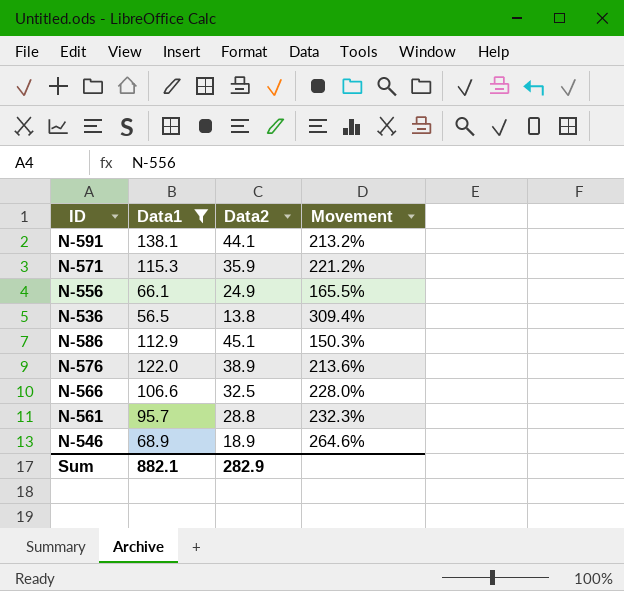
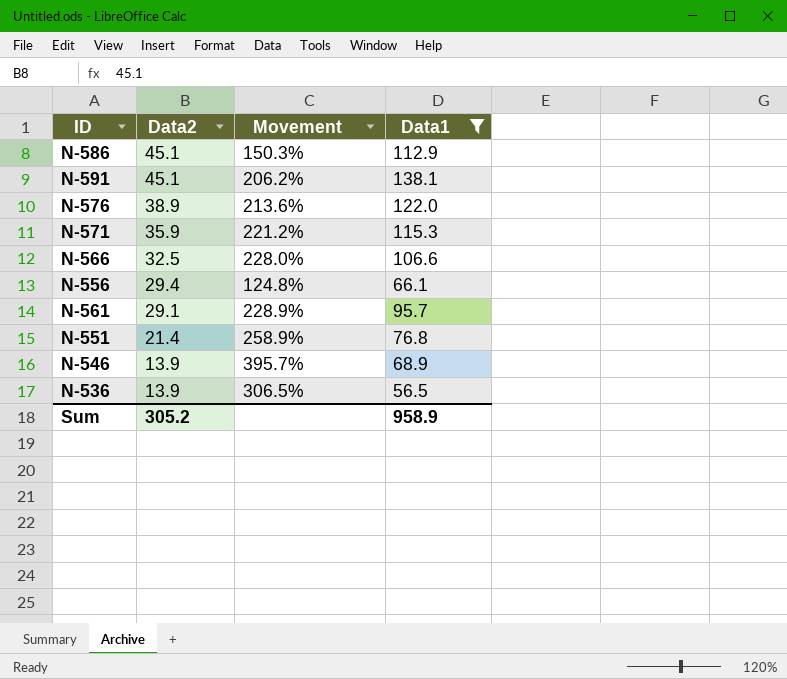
row order: none -> Data2 descending
column Data1 | position: 2 -> 4
N-591 | Data2: 44.1 -> 45.1
N-591 | Movement: 213.2% -> 206.2%
N-556 | Data2: 24.9 -> 29.4
N-556 | Movement: 165.5% -> 124.8%
N-561 | Data2: 28.8 -> 29.1
N-561 | Movement: 232.3% -> 228.9%
row N-551: none -> 21.4 | 258.9% | 76.8
N-546 | Data2: 18.9 -> 13.9
N-546 | Movement: 264.6% -> 395.7%
N-536 | Data2: 13.8 -> 13.9
N-536 | Movement: 309.4% -> 306.5%
Sum | Data2: 282.9 -> 305.2
Sum | Data1: 882.1 -> 958.9

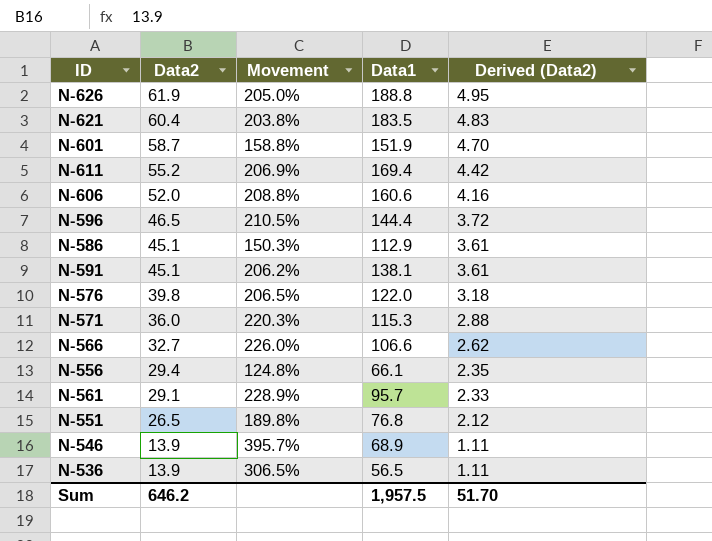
filter: Data1 <= 138.1 -> none
column Derived (Data2) | formula: none -> [Data2] * 0.08
N-576 | Data2: 38.9 -> 39.8
N-576 | Movement: 213.6% -> 206.5%
N-571 | Data2: 35.9 -> 36.0
N-571 | Movement: 221.2% -> 220.3%
N-566 | Data2: 32.5 -> 32.7
N-566 | Movement: 228.0% -> 226.0%
N-551 | Data2: 21.4 -> 26.5
N-551 | Movement: 258.9% -> 189.8%
Sum | Data2: 305.2 -> 646.2
Sum | Data1: 958.9 -> 1,957.5

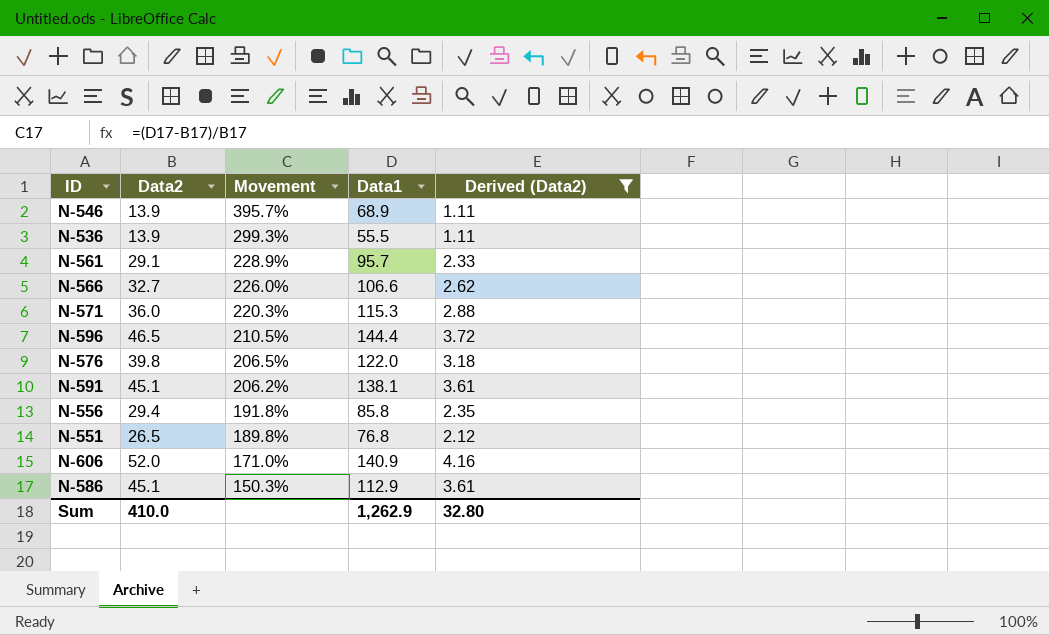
filter: none -> Derived (Data2) <= 4.16
row order: Data2 descending -> Movement descending
N-536 | Movement: 306.5% -> 299.3%
N-536 | Data1: 56.5 -> 55.5
N-556 | Movement: 124.8% -> 191.8%
N-556 | Data1: 66.1 -> 85.8
N-606 | Movement: 208.8% -> 171.0%
N-606 | Data1: 160.6 -> 140.9
Sum | Data2: 646.2 -> 410.0
Sum | Data1: 1,957.5 -> 1,262.9
Sum | Derived (Data2): 51.70 -> 32.80

